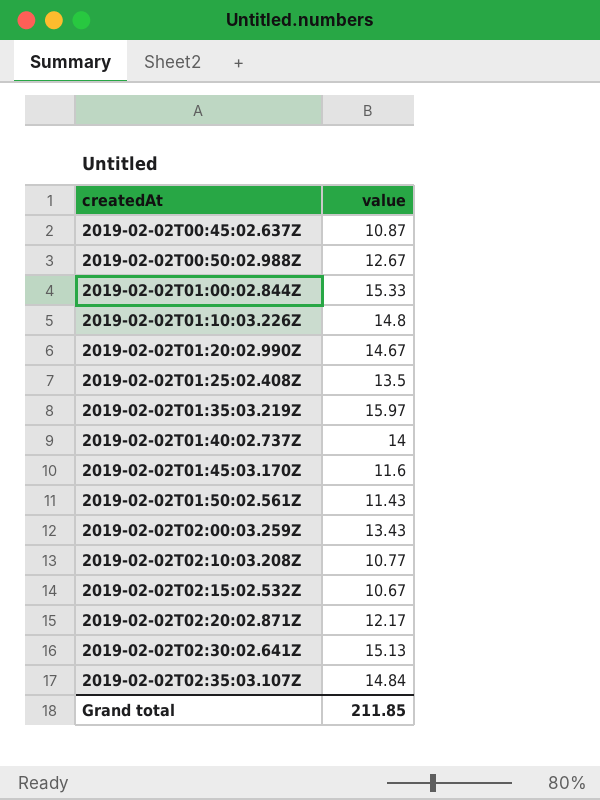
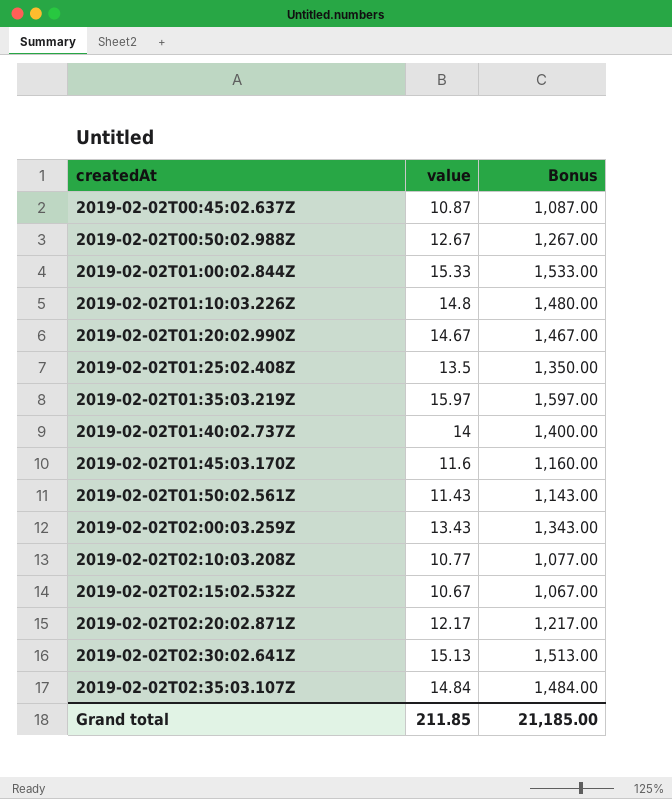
column Bonus | formula: none -> [value] * 100

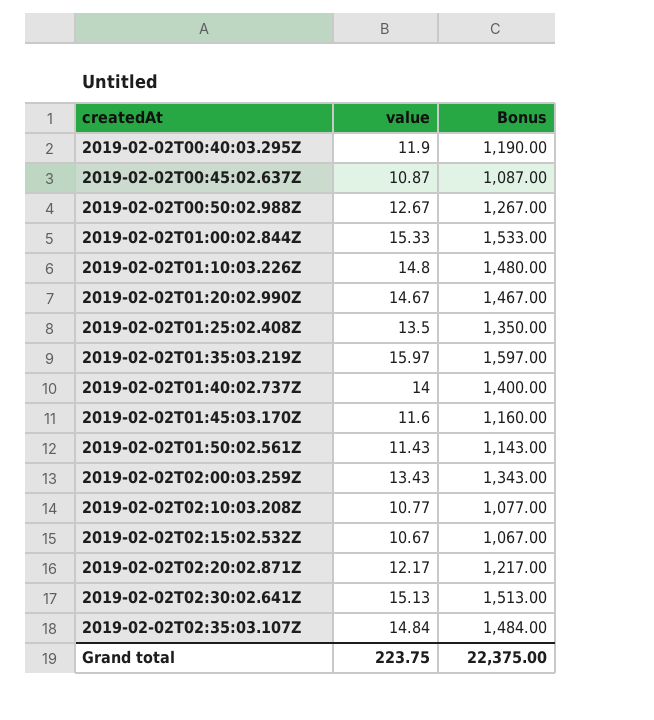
row 2019-02-02T00:40:03.295Z: none -> 11.9 | 1,190.00
Grand total | value: 211.85 -> 223.75
Grand total | Bonus: 21,185.00 -> 22,375.00

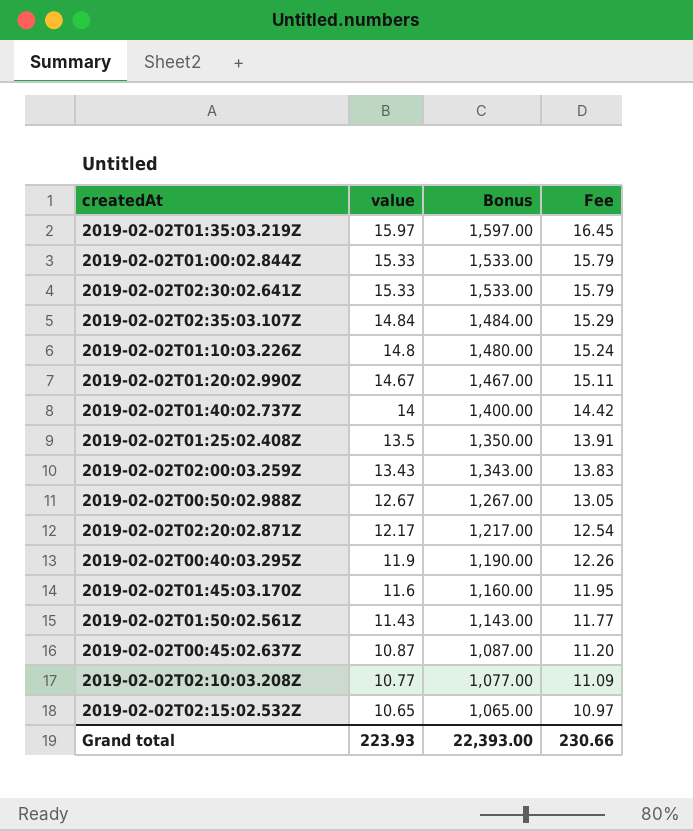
row order: createdAt ascending -> value descending
column Fee | formula: none -> [value] * 1.03
2019-02-02T02:30:02.641Z | value: 15.13 -> 15.33
2019-02-02T02:30:02.641Z | Bonus: 1,513.00 -> 1,533.00
2019-02-02T02:15:02.532Z | value: 10.67 -> 10.65
2019-02-02T02:15:02.532Z | Bonus: 1,067.00 -> 1,065.00
Grand total | value: 223.75 -> 223.93
Grand total | Bonus: 22,375.00 -> 22,393.00

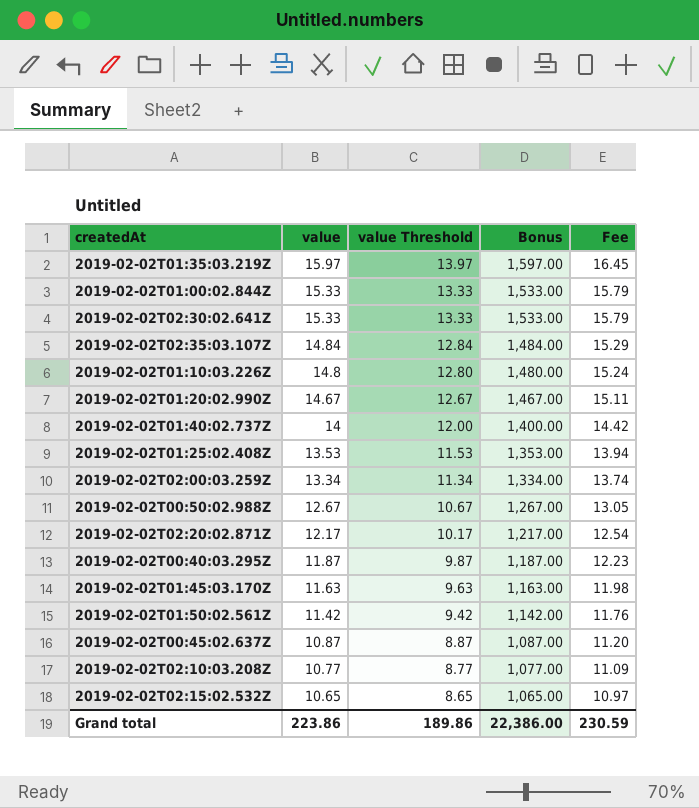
column value Threshold | formula: none -> [value] - 2
2019-02-02T01:25:02.408Z | value: 13.5 -> 13.53
2019-02-02T01:25:02.408Z | Bonus: 1,350.00 -> 1,353.00
2019-02-02T01:25:02.408Z | Fee: 13.91 -> 13.94
2019-02-02T02:00:03.259Z | value: 13.43 -> 13.34
2019-02-02T02:00:03.259Z | Bonus: 1,343.00 -> 1,334.00
2019-02-02T02:00:03.259Z | Fee: 13.83 -> 13.74
2019-02-02T00:40:03.295Z | value: 11.9 -> 11.87
2019-02-02T00:40:03.295Z | Bonus: 1,190.00 -> 1,187.00
2019-02-02T00:40:03.295Z | Fee: 12.26 -> 12.23
2019-02-02T01:45:03.170Z | value: 11.6 -> 11.63
2019-02-02T01:45:03.170Z | Bonus: 1,160.00 -> 1,163.00
2019-02-02T01:45:03.170Z | Fee: 11.95 -> 11.98
2019-02-02T01:50:02.561Z | value: 11.43 -> 11.42
2019-02-02T01:50:02.561Z | Bonus: 1,143.00 -> 1,142.00
2019-02-02T01:50:02.561Z | Fee: 11.77 -> 11.76
Grand total | value: 223.93 -> 223.86
Grand total | Bonus: 22,393.00 -> 22,386.00
Grand total | Fee: 230.66 -> 230.59

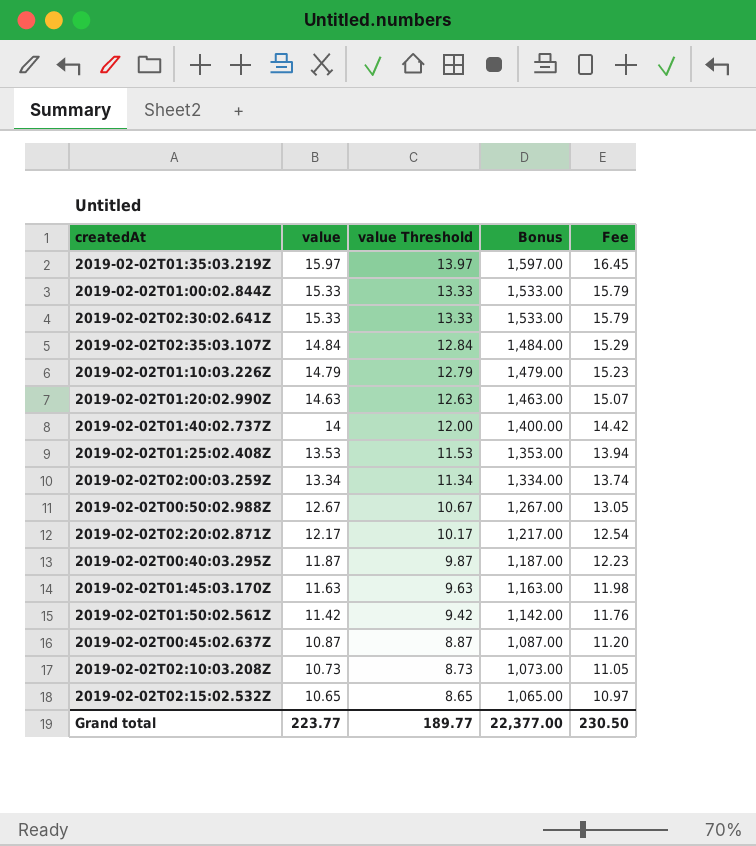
2019-02-02T01:10:03.226Z | value: 14.8 -> 14.79
2019-02-02T01:10:03.226Z | value Threshold: 12.80 -> 12.79
2019-02-02T01:10:03.226Z | Bonus: 1,480.00 -> 1,479.00
2019-02-02T01:10:03.226Z | Fee: 15.24 -> 15.23
2019-02-02T01:20:02.990Z | value: 14.67 -> 14.63
2019-02-02T01:20:02.990Z | value Threshold: 12.67 -> 12.63
2019-02-02T01:20:02.990Z | Bonus: 1,467.00 -> 1,463.00
2019-02-02T01:20:02.990Z | Fee: 15.11 -> 15.07
2019-02-02T02:10:03.208Z | value: 10.77 -> 10.73
2019-02-02T02:10:03.208Z | value Threshold: 8.77 -> 8.73
2019-02-02T02:10:03.208Z | Bonus: 1,077.00 -> 1,073.00
2019-02-02T02:10:03.208Z | Fee: 11.09 -> 11.05
Grand total | value: 223.86 -> 223.77
Grand total | value Threshold: 189.86 -> 189.77
Grand total | Bonus: 22,386.00 -> 22,377.00
Grand total | Fee: 230.59 -> 230.50

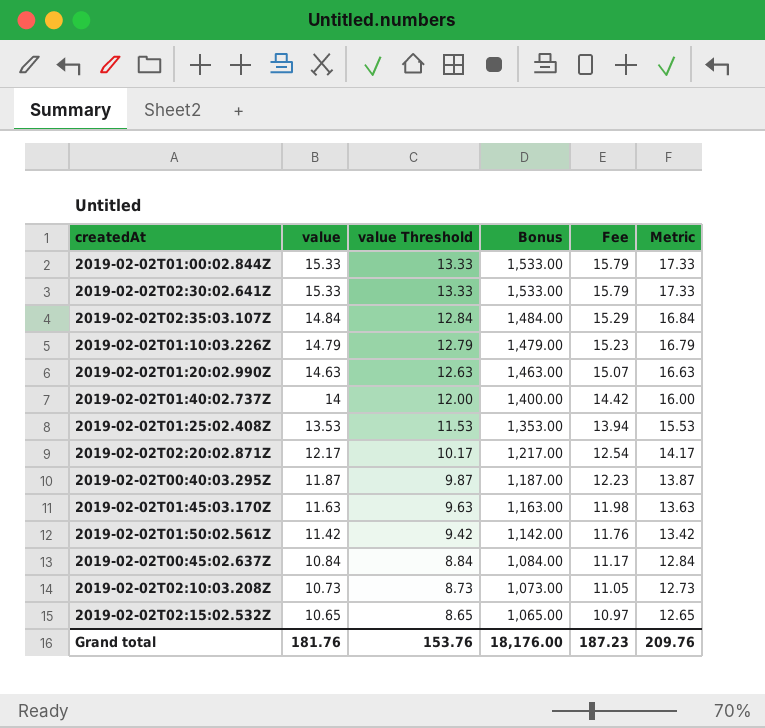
column Metric | formula: none -> [value] + 2
row 2019-02-02T01:35:03.219Z: 15.97 | 13.97 | 1,597.00 | 16.45 -> none
row 2019-02-02T02:00:03.259Z: 13.34 | 11.34 | 1,334.00 | 13.74 -> none
row 2019-02-02T00:50:02.988Z: 12.67 | 10.67 | 1,267.00 | 13.05 -> none
2019-02-02T00:45:02.637Z | value: 10.87 -> 10.84
2019-02-02T00:45:02.637Z | value Threshold: 8.87 -> 8.84
2019-02-02T00:45:02.637Z | Bonus: 1,087.00 -> 1,084.00
2019-02-02T00:45:02.637Z | Fee: 11.20 -> 11.17
Grand total | value: 223.77 -> 181.76
Grand total | value Threshold: 189.77 -> 153.76
Grand total | Bonus: 22,377.00 -> 18,176.00
Grand total | Fee: 230.50 -> 187.23

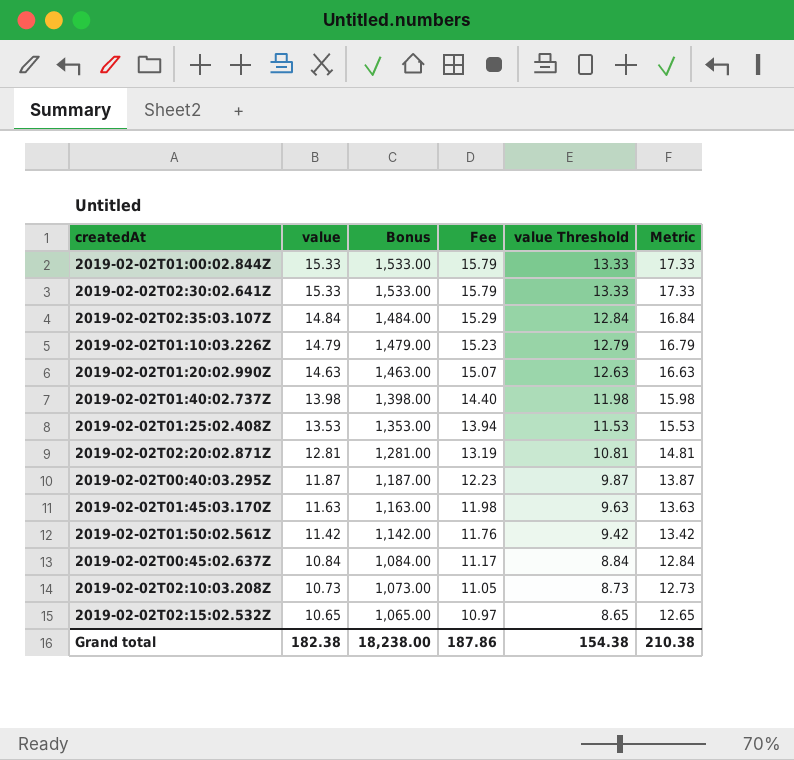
column value Threshold | position: 3 -> 5
2019-02-02T01:40:02.737Z | value: 14 -> 13.98
2019-02-02T01:40:02.737Z | Bonus: 1,400.00 -> 1,398.00
2019-02-02T01:40:02.737Z | Fee: 14.42 -> 14.40
2019-02-02T01:40:02.737Z | value Threshold: 12.00 -> 11.98
2019-02-02T01:40:02.737Z | Metric: 16.00 -> 15.98
2019-02-02T02:20:02.871Z | value: 12.17 -> 12.81
2019-02-02T02:20:02.871Z | Bonus: 1,217.00 -> 1,281.00
2019-02-02T02:20:02.871Z | Fee: 12.54 -> 13.19
2019-02-02T02:20:02.871Z | value Threshold: 10.17 -> 10.81
2019-02-02T02:20:02.871Z | Metric: 14.17 -> 14.81
Grand total | value: 181.76 -> 182.38
Grand total | Bonus: 18,176.00 -> 18,238.00
Grand total | Fee: 187.23 -> 187.86
Grand total | value Threshold: 153.76 -> 154.38
Grand total | Metric: 209.76 -> 210.38

